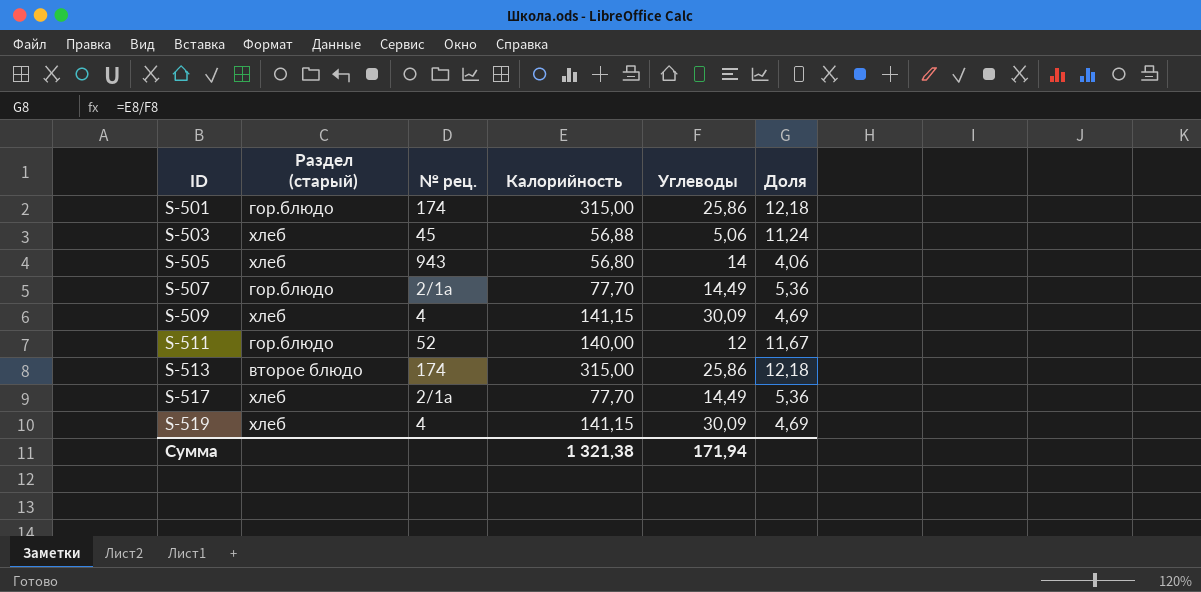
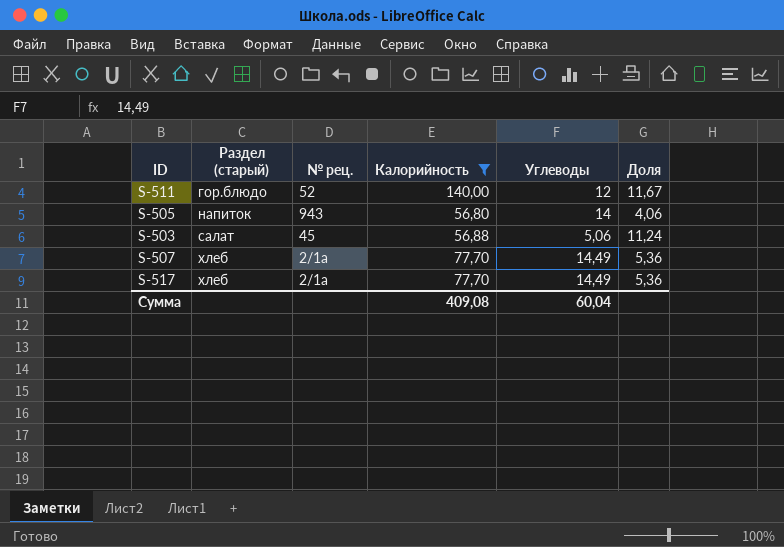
filter: none -> Калорийность <= 140,00
row order: ID ascending -> Раздел (старый) ascending
S-505 | Раздел (старый): хлеб -> напиток
S-503 | Раздел (старый): хлеб -> салат
S-507 | Раздел (старый): гор.блюдо -> хлеб
Сумма | Калорийность: 1 321,38 -> 409,08
Сумма | Углеводы: 171,94 -> 60,04

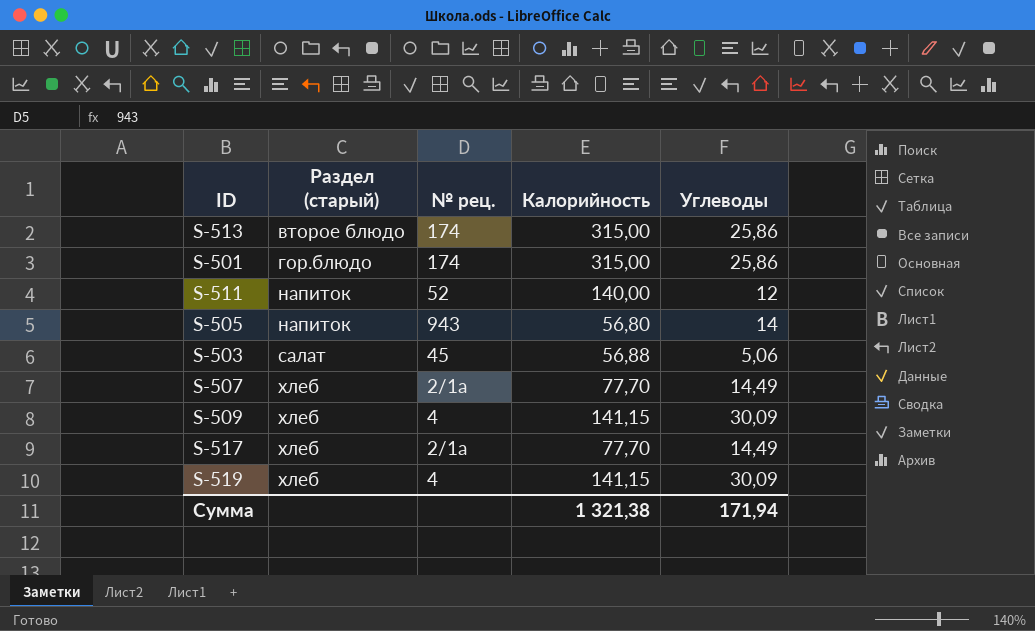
filter: Калорийность <= 140,00 -> none
column Доля | formula: [Калорийность] / [Углеводы] -> none
S-511 | Раздел (старый): гор.блюдо -> напиток
Сумма | Калорийность: 409,08 -> 1 321,38
Сумма | Углеводы: 60,04 -> 171,94

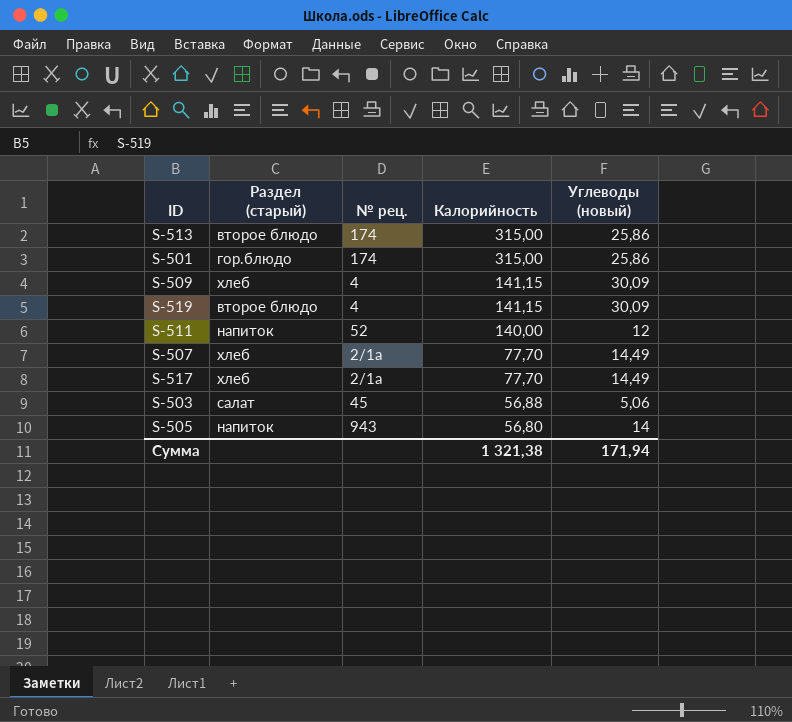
row order: Раздел (старый) ascending -> Калорийность descending
column name: Углеводы -> Углеводы (новый)
S-519 | Раздел (старый): хлеб -> второе блюдо

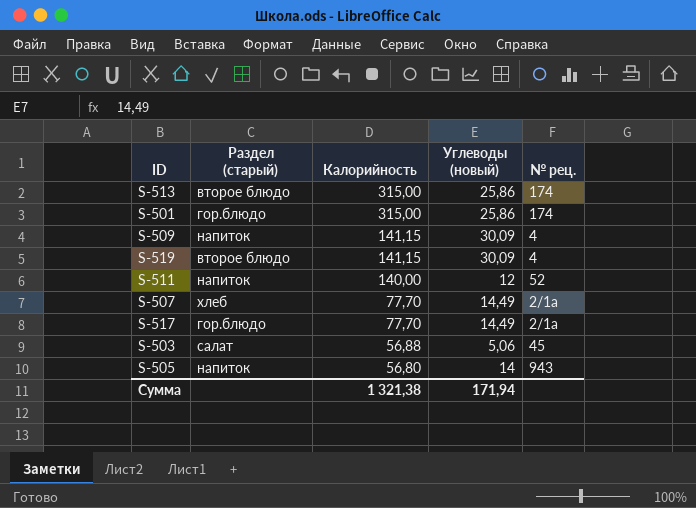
column № рец. | position: 3 -> 5
S-509 | Раздел (старый): хлеб -> напиток
S-517 | Раздел (старый): хлеб -> гор.блюдо

